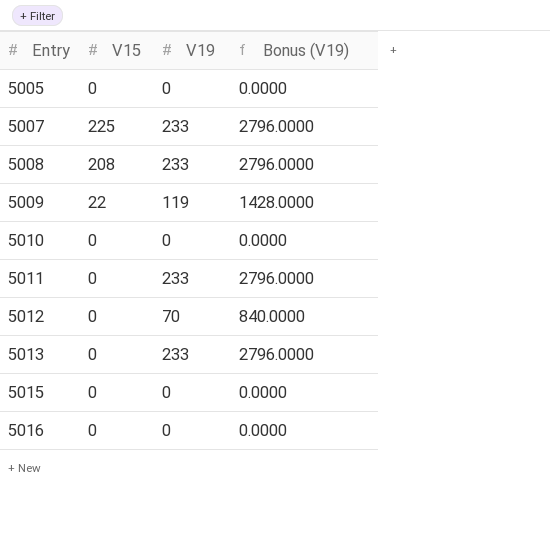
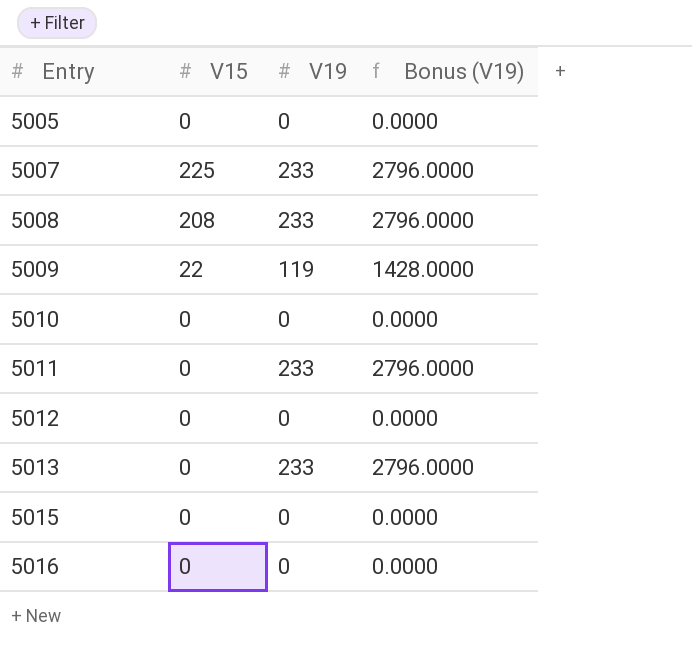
5012 | V19: 70 -> 0
5012 | Bonus (V19): 840.0000 -> 0.0000

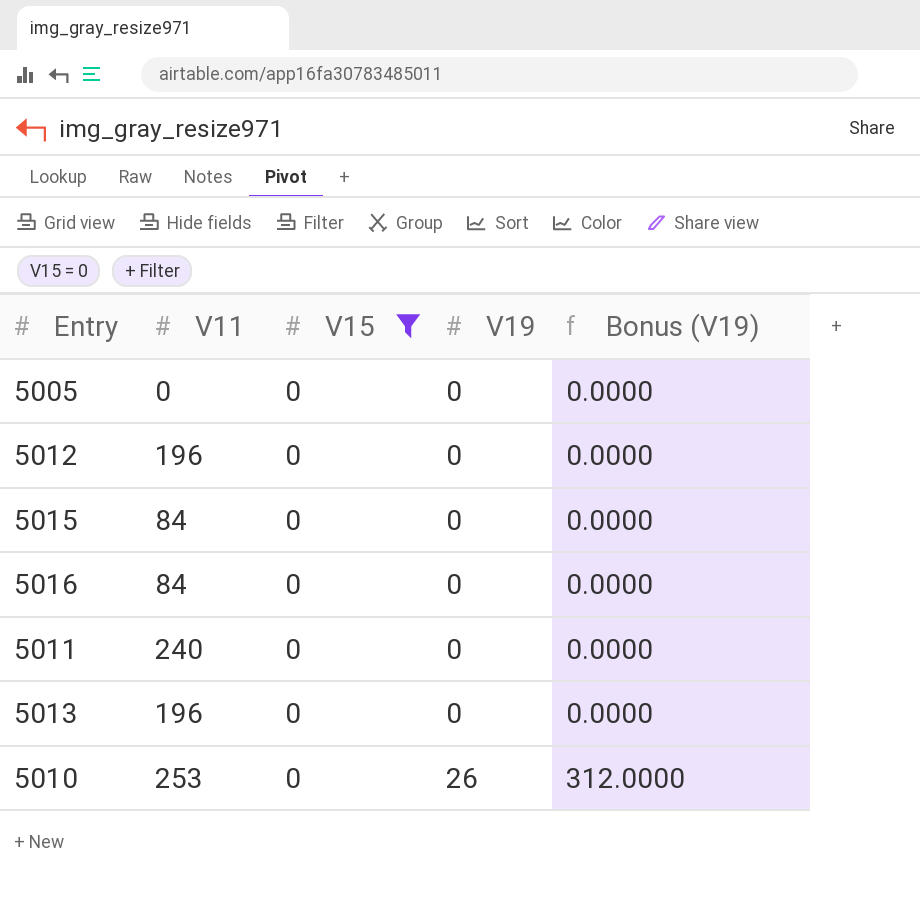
filter: none -> V15 = 0
row order: Entry ascending -> V19 ascending
column V11 | position: none -> 2
5011 | V19: 233 -> 0
5011 | Bonus (V19): 2796.0000 -> 0.0000
5013 | V19: 233 -> 0
5013 | Bonus (V19): 2796.0000 -> 0.0000
5010 | V19: 0 -> 26
5010 | Bonus (V19): 0.0000 -> 312.0000

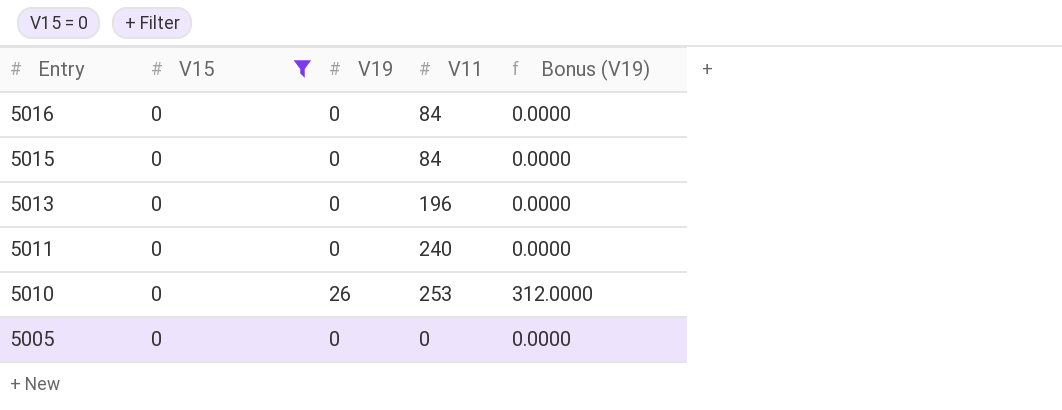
row order: V19 ascending -> Entry descending
column V11 | position: 2 -> 4
row 5012: 196 | 0 | 0 | 0.0000 -> none

